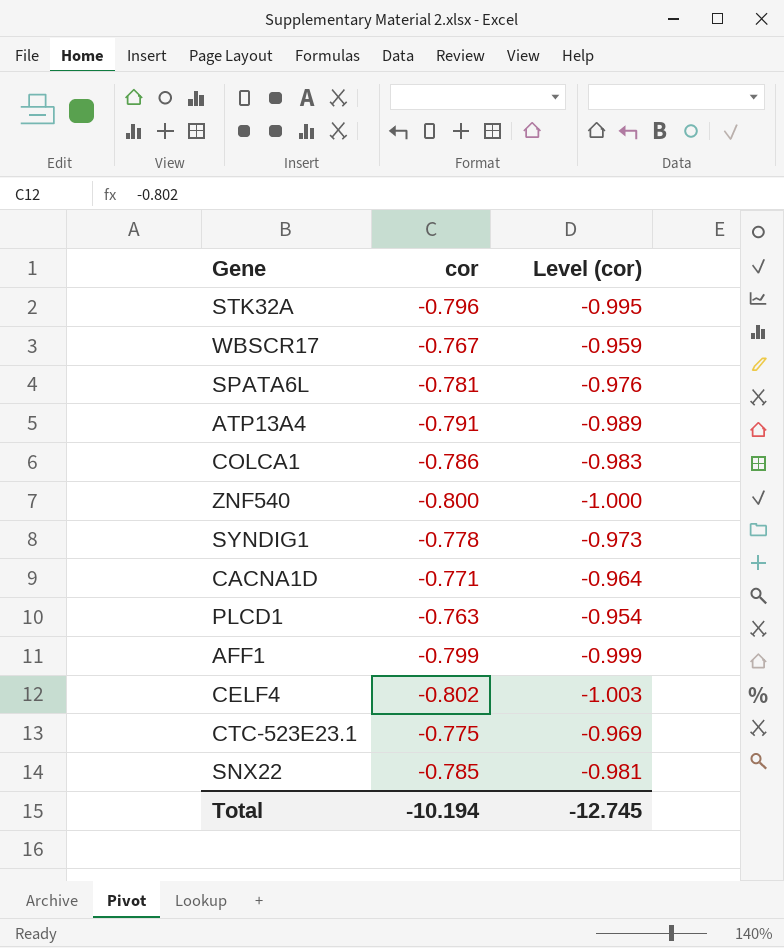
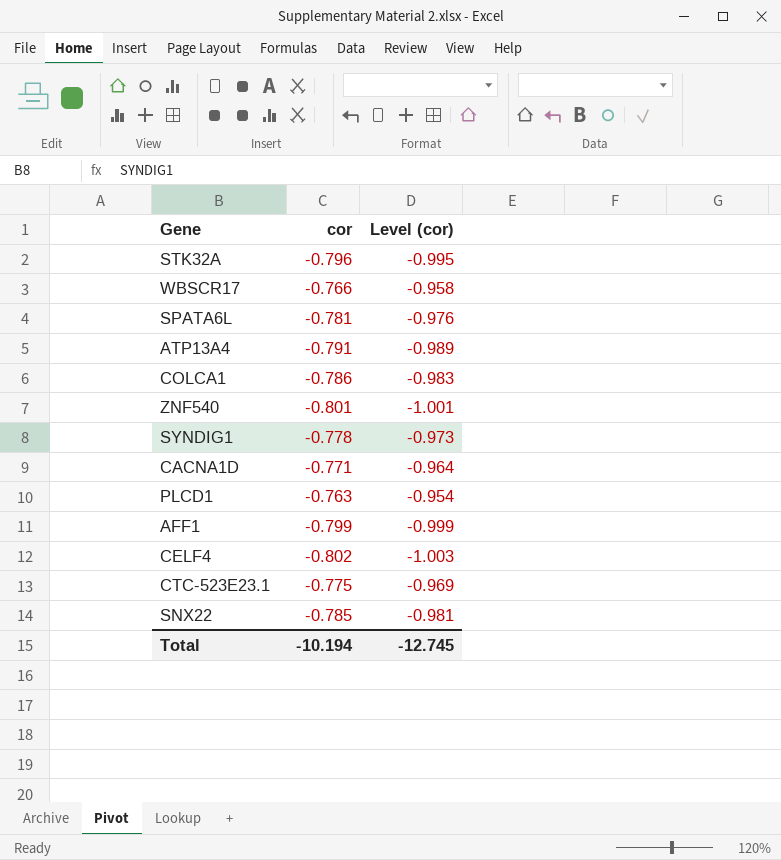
WBSCR17 | cor: -0.767 -> -0.766
WBSCR17 | Level (cor): -0.959 -> -0.958
ZNF540 | cor: -0.800 -> -0.801
ZNF540 | Level (cor): -1.000 -> -1.001

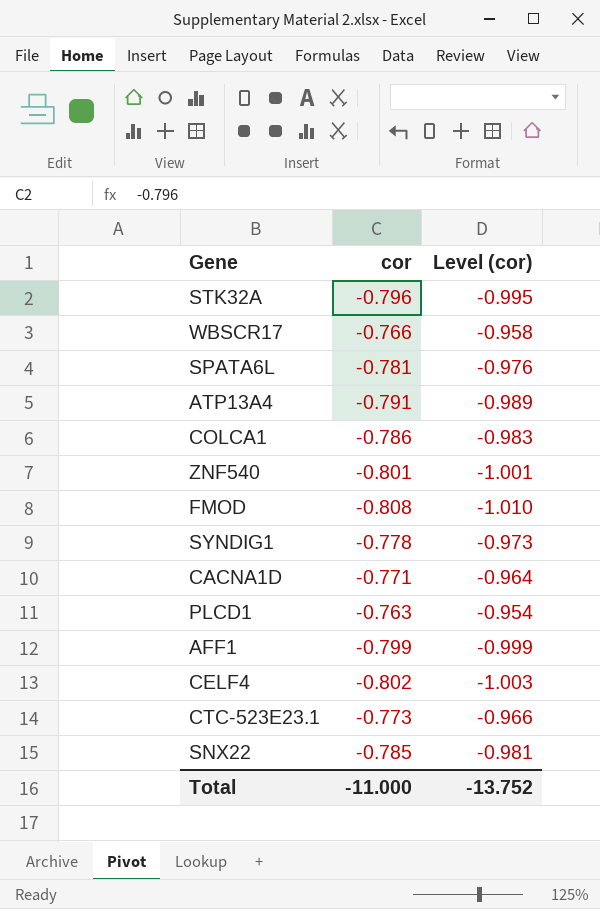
row FMOD: none -> -0.808 | -1.010
CTC-523E23.1 | cor: -0.775 -> -0.773
CTC-523E23.1 | Level (cor): -0.969 -> -0.966
Total | cor: -10.194 -> -11.000
Total | Level (cor): -12.745 -> -13.752

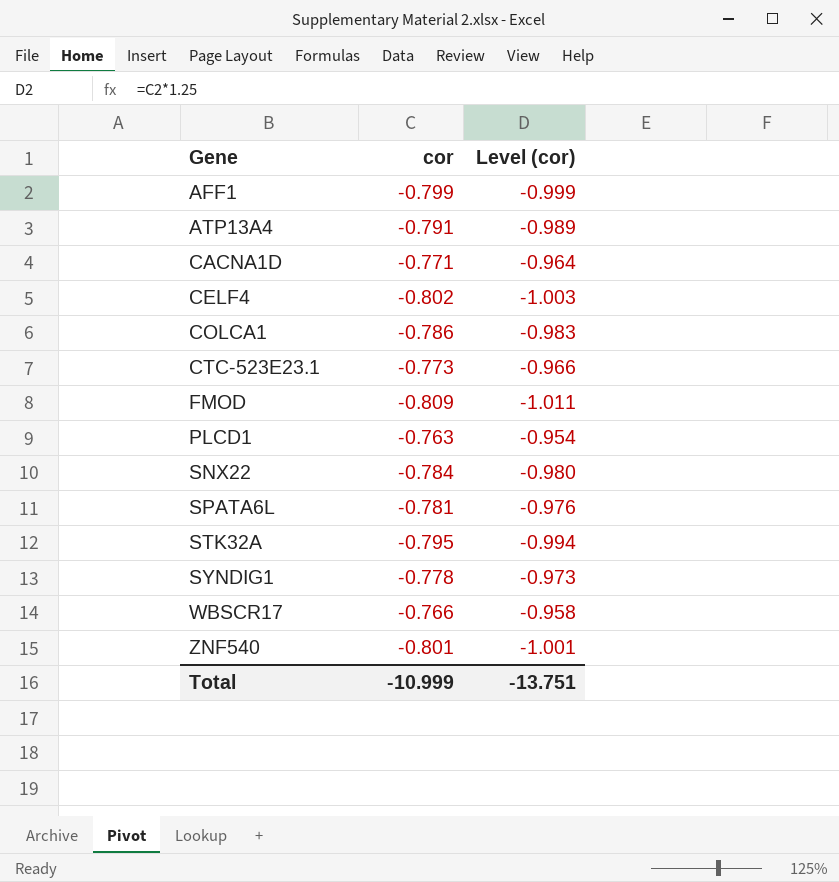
row order: none -> Gene ascending
FMOD | cor: -0.808 -> -0.809
FMOD | Level (cor): -1.010 -> -1.011
SNX22 | cor: -0.785 -> -0.784
SNX22 | Level (cor): -0.981 -> -0.980
STK32A | cor: -0.796 -> -0.795
STK32A | Level (cor): -0.995 -> -0.994
Total | cor: -11.000 -> -10.999
Total | Level (cor): -13.752 -> -13.751

